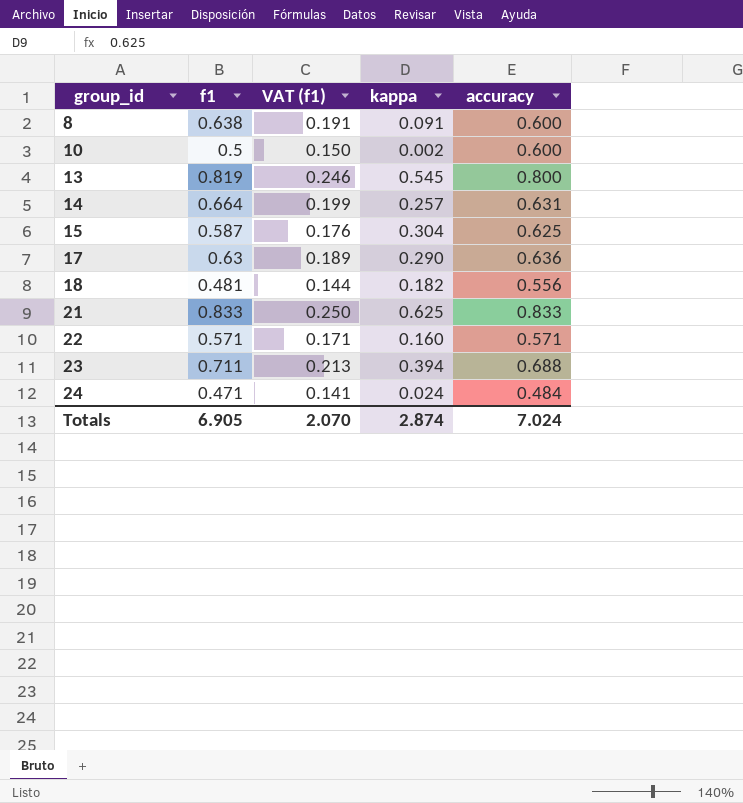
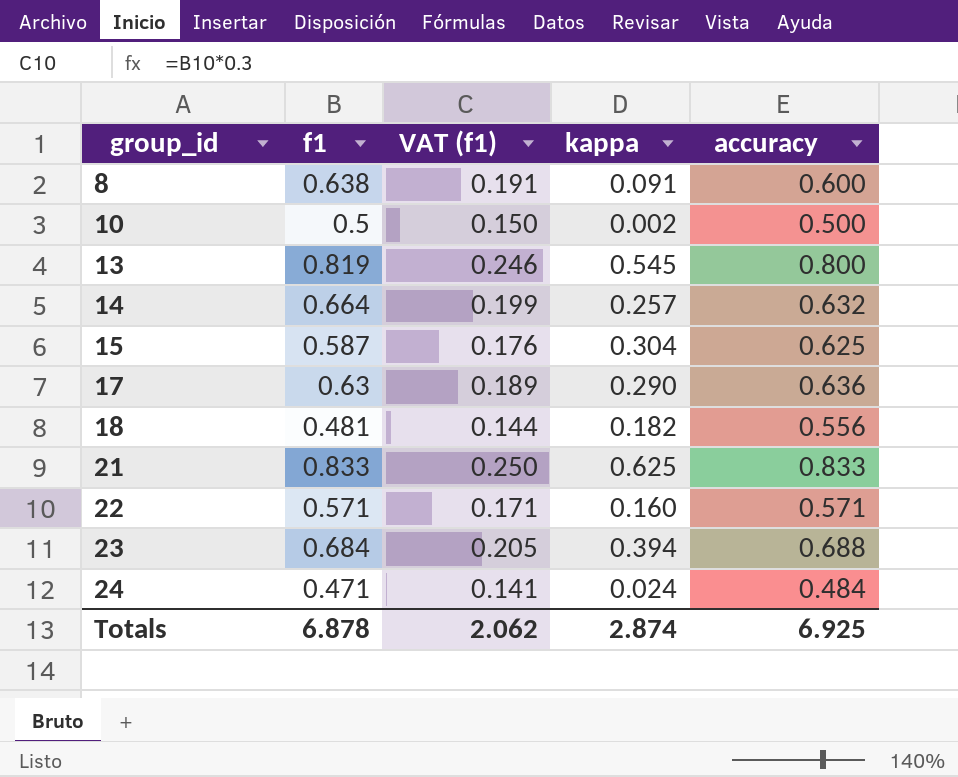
10 | accuracy: 0.600 -> 0.500
14 | accuracy: 0.631 -> 0.632
23 | f1: 0.711 -> 0.684
23 | VAT (f1): 0.213 -> 0.205
Totals | f1: 6.905 -> 6.878
Totals | VAT (f1): 2.070 -> 2.062
Totals | accuracy: 7.024 -> 6.925

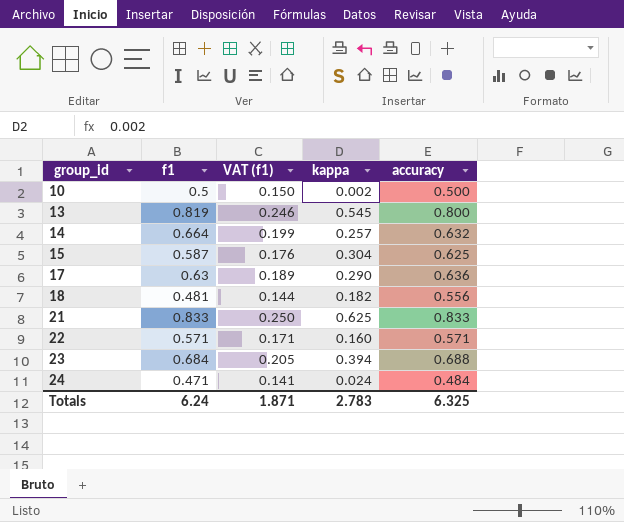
row 8: 0.638 | 0.191 | 0.091 | 0.600 -> none
Totals | f1: 6.878 -> 6.24
Totals | VAT (f1): 2.062 -> 1.871
Totals | kappa: 2.874 -> 2.783
Totals | accuracy: 6.925 -> 6.325

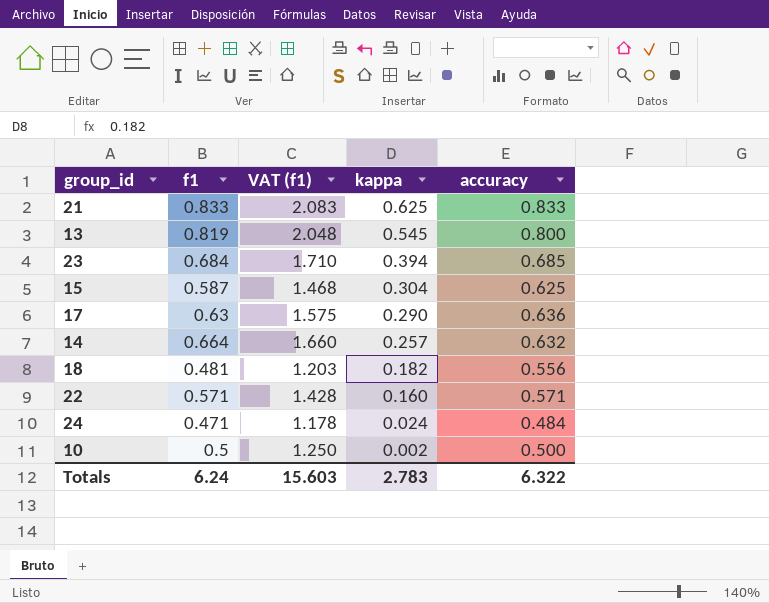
row order: group_id ascending -> kappa descending
column VAT (f1) | formula: [f1] * 0.3 -> [f1] * 2.5
23 | accuracy: 0.688 -> 0.685
Totals | VAT (f1): 1.871 -> 15.603
Totals | accuracy: 6.325 -> 6.322

